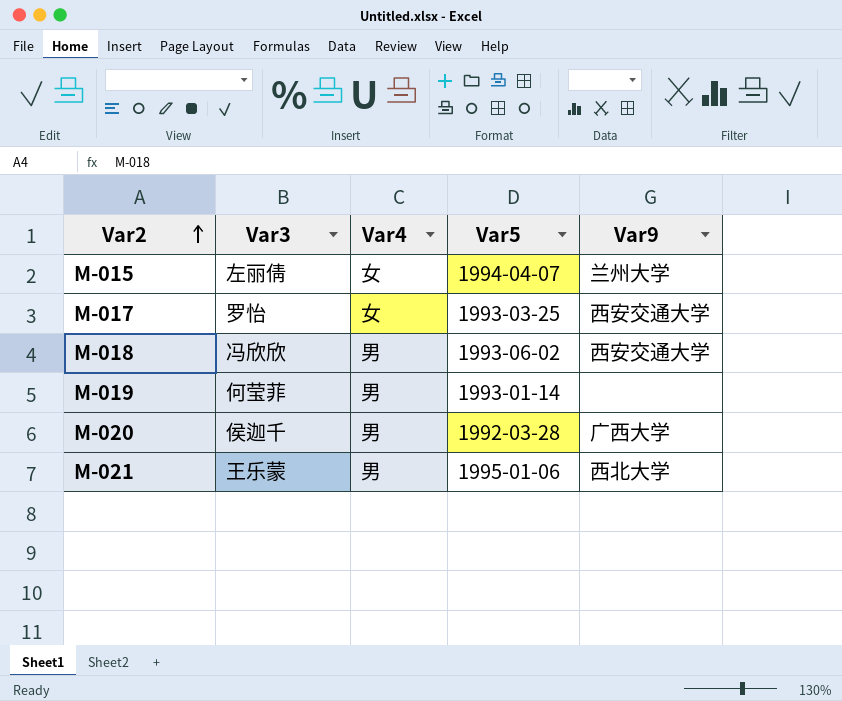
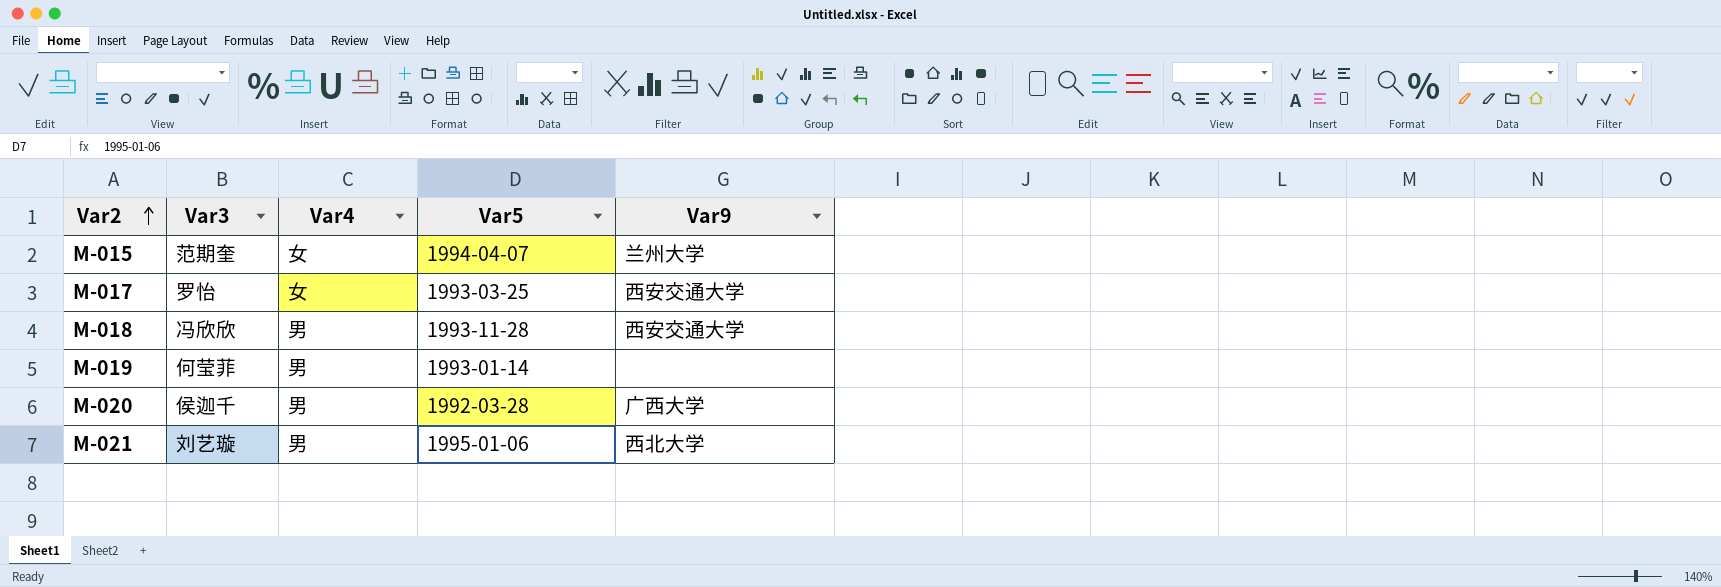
M-015 | Var3: 左丽倩 -> 范期奎
M-018 | Var5: 1993-06-02 -> 1993-11-28
M-021 | Var3: 王乐蒙 -> 刘艺璇

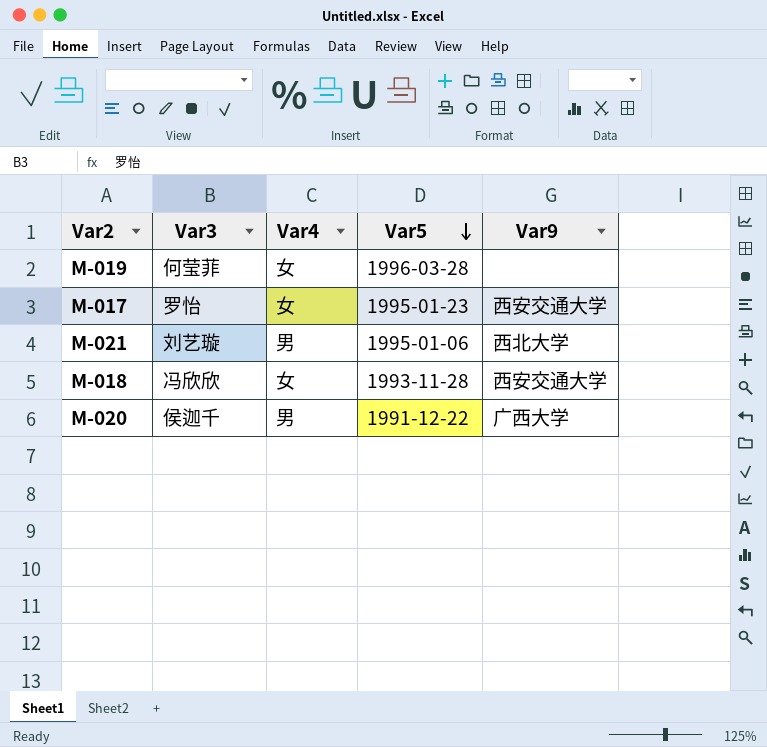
row order: Var2 ascending -> Var5 descending
row M-015: 范期奎 | 女 | 1994-04-07 | 兰州大学 -> none
M-019 | Var4: 男 -> 女
M-019 | Var5: 1993-01-14 -> 1996-03-28
M-017 | Var5: 1993-03-25 -> 1995-01-23
M-018 | Var4: 男 -> 女
M-020 | Var5: 1992-03-28 -> 1991-12-22

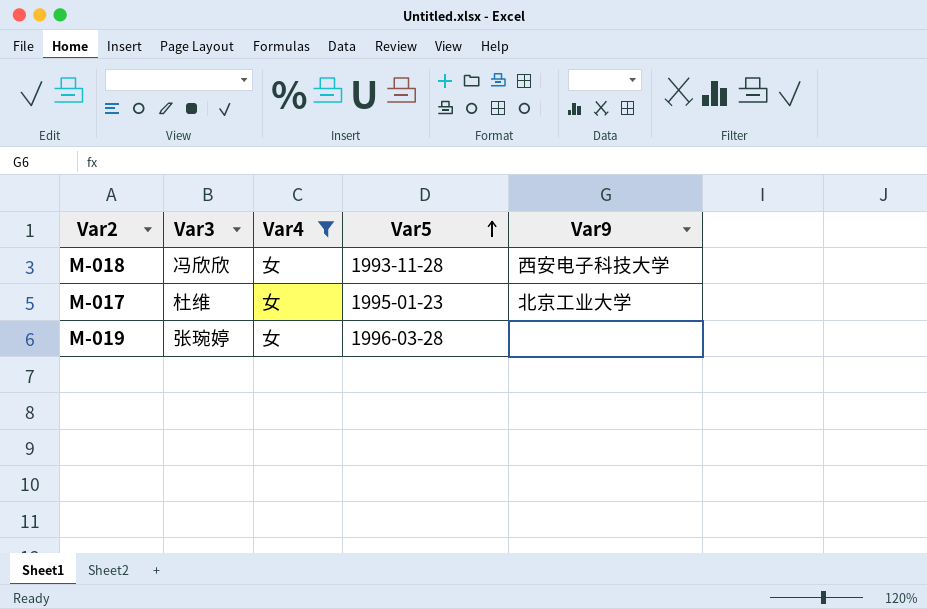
filter: none -> Var4 = 女
row order: Var5 descending -> Var5 ascending
M-018 | Var9: 西安交通大学 -> 西安电子科技大学
M-017 | Var3: 罗怡 -> 杜维
M-017 | Var9: 西安交通大学 -> 北京工业大学
M-019 | Var3: 何莹菲 -> 张琬婷

